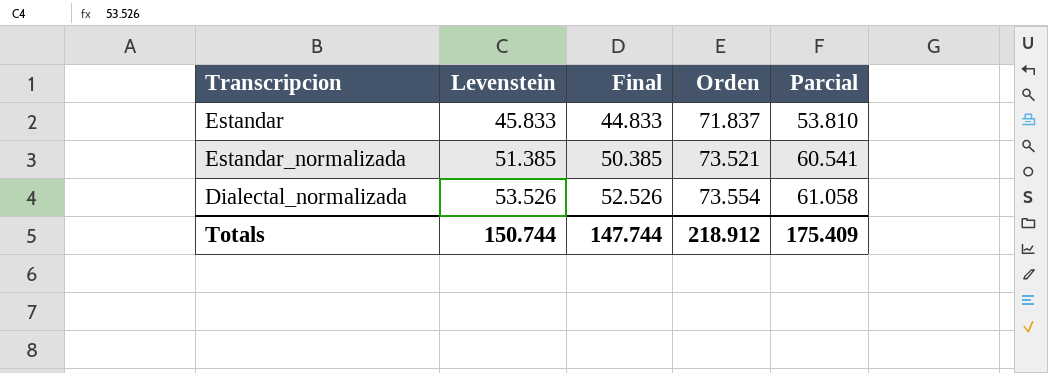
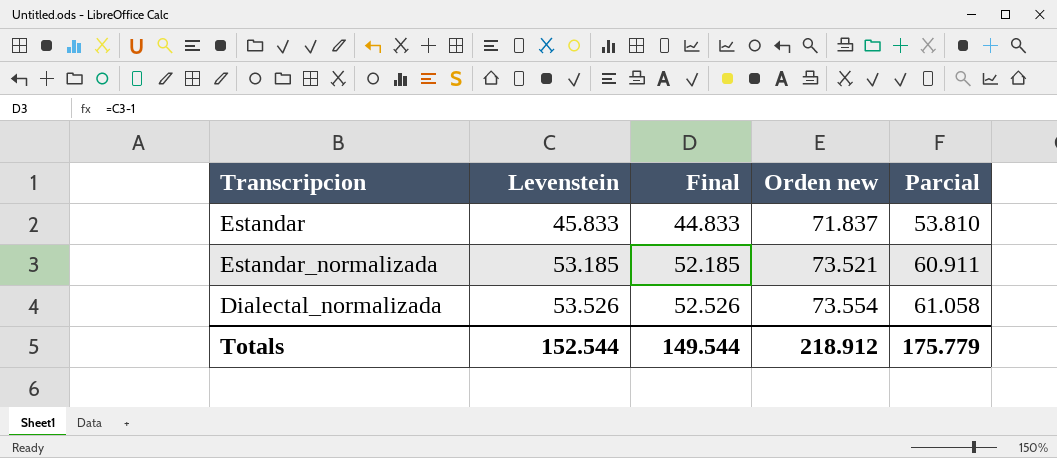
column name: Orden -> Orden new
Estandar_normalizada | Levenstein: 51.385 -> 53.185
Estandar_normalizada | Final: 50.385 -> 52.185
Estandar_normalizada | Parcial: 60.541 -> 60.911
Totals | Levenstein: 150.744 -> 152.544
Totals | Final: 147.744 -> 149.544
Totals | Parcial: 175.409 -> 175.779

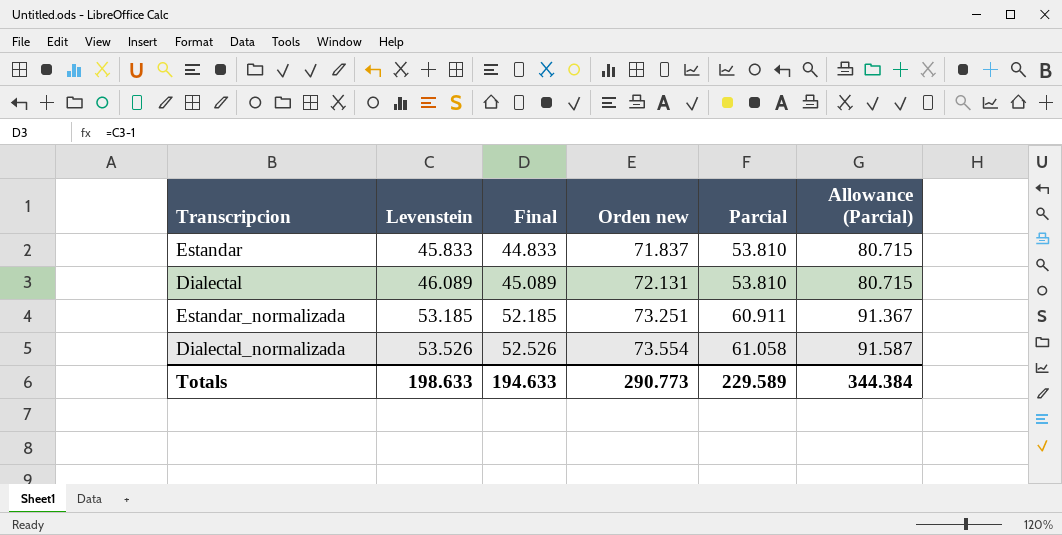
column Allowance (Parcial) | formula: none -> [Parcial] * 1.5
row Dialectal: none -> 46.089 | 45.089 | 72.131 | 53.810 | 80.715
Estandar_normalizada | Orden new: 73.521 -> 73.251
Totals | Levenstein: 152.544 -> 198.633
Totals | Final: 149.544 -> 194.633
Totals | Orden new: 218.912 -> 290.773
Totals | Parcial: 175.779 -> 229.589

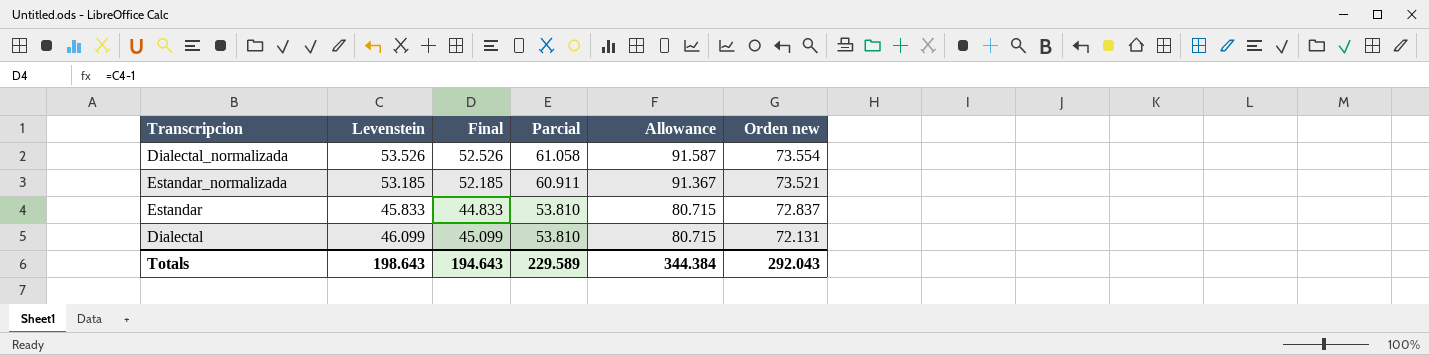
row order: Levenstein ascending -> Parcial descending
column name: Allowance (Parcial) -> Allowance
column Orden new | position: 4 -> 6
Estandar_normalizada | Orden new: 73.251 -> 73.521
Estandar | Orden new: 71.837 -> 72.837
Dialectal | Levenstein: 46.089 -> 46.099
Dialectal | Final: 45.089 -> 45.099
Totals | Levenstein: 198.633 -> 198.643
Totals | Final: 194.633 -> 194.643
Totals | Orden new: 290.773 -> 292.043

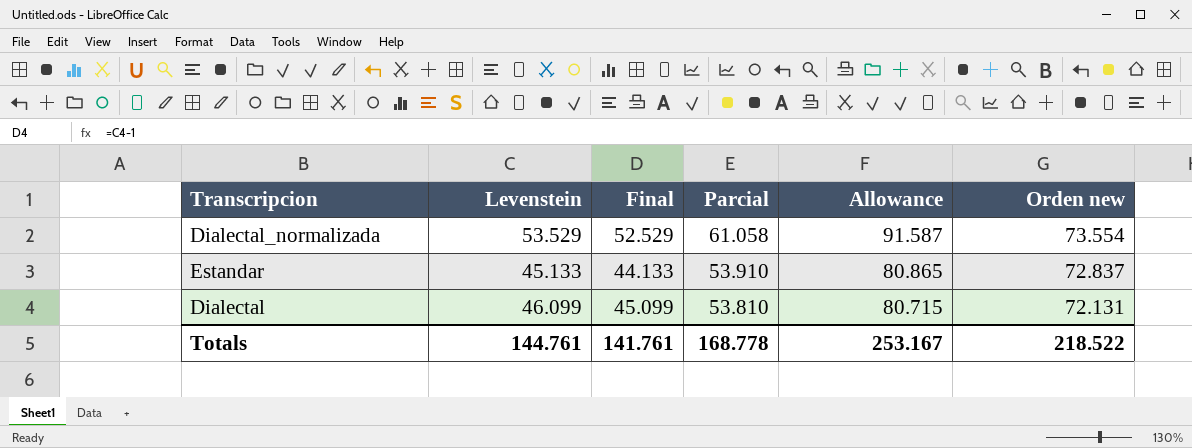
row Estandar_normalizada: 53.185 | 52.185 | 60.911 | 91.367 | 73.521 -> none
Dialectal_normalizada | Levenstein: 53.526 -> 53.529
Dialectal_normalizada | Final: 52.526 -> 52.529
Estandar | Levenstein: 45.833 -> 45.133
Estandar | Final: 44.833 -> 44.133
Estandar | Parcial: 53.810 -> 53.910
Estandar | Allowance: 80.715 -> 80.865
Totals | Levenstein: 198.643 -> 144.761
Totals | Final: 194.643 -> 141.761
Totals | Parcial: 229.589 -> 168.778
Totals | Allowance: 344.384 -> 253.167
Totals | Orden new: 292.043 -> 218.522

